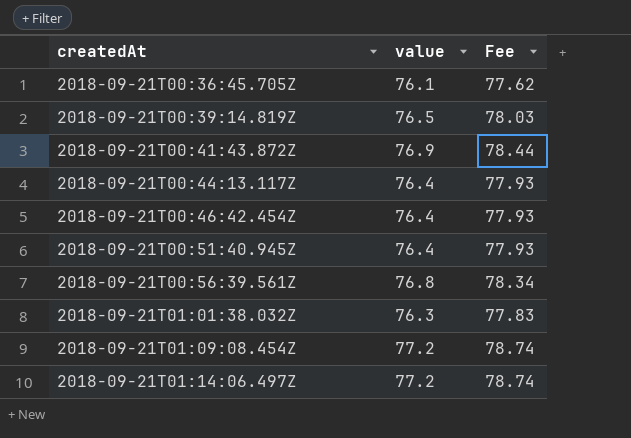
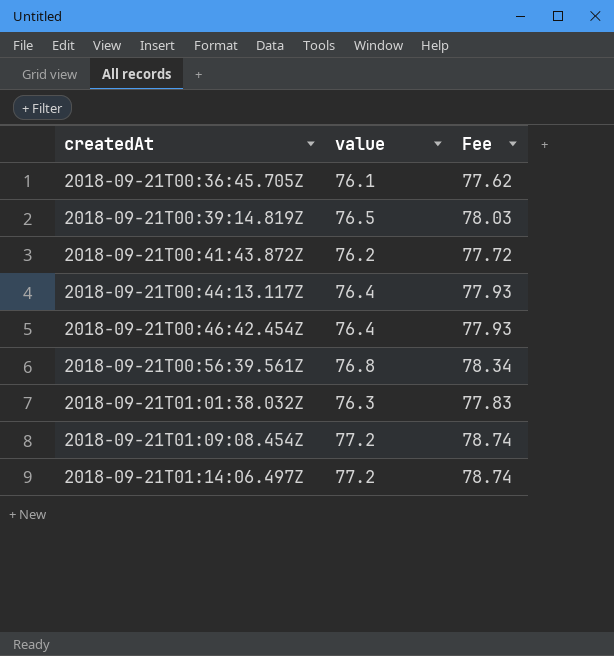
row 2018-09-21T00:51:40.945Z: 76.4 | 77.93 -> none
2018-09-21T00:41:43.872Z | value: 76.9 -> 76.2
2018-09-21T00:41:43.872Z | Fee: 78.44 -> 77.72

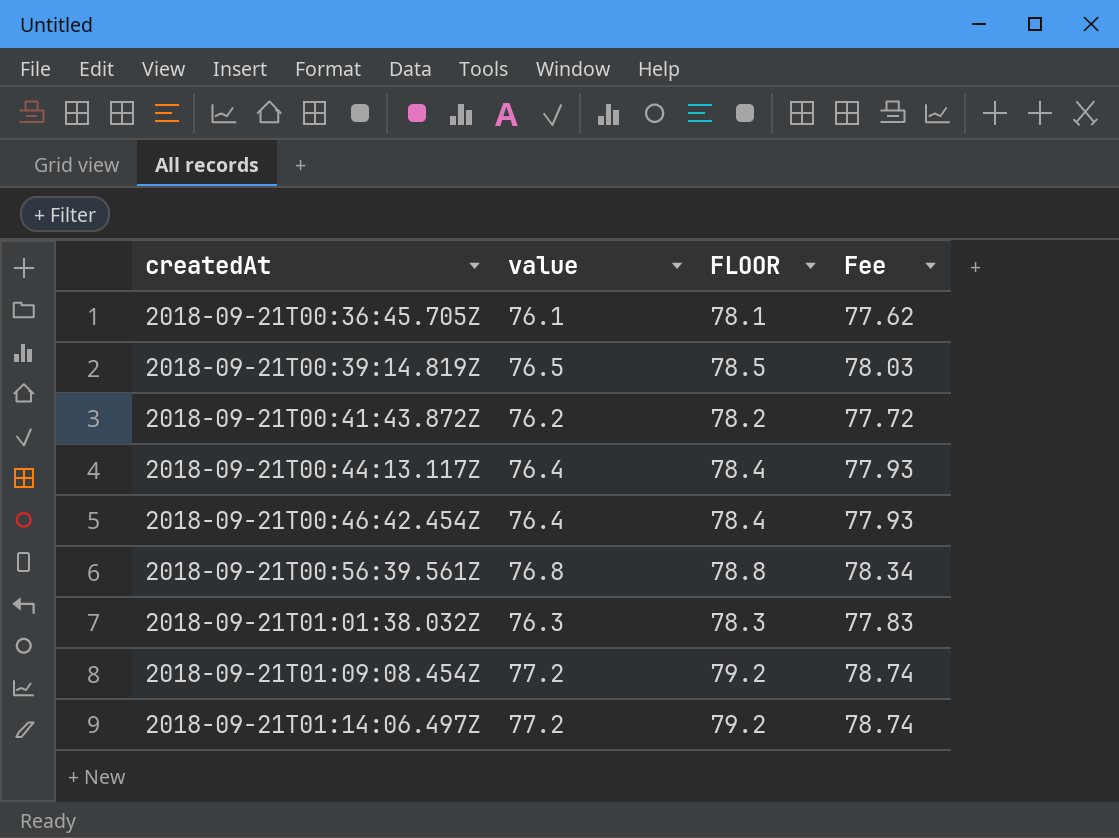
column FLOOR | formula: none -> [value] + 2

